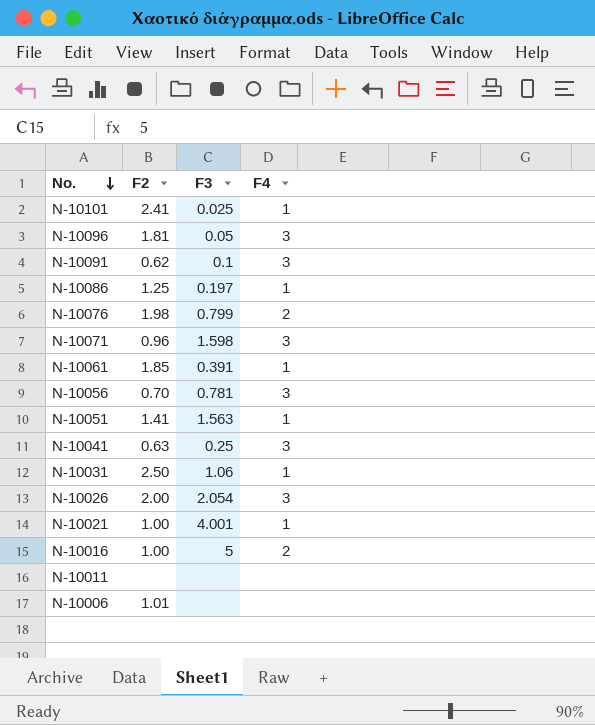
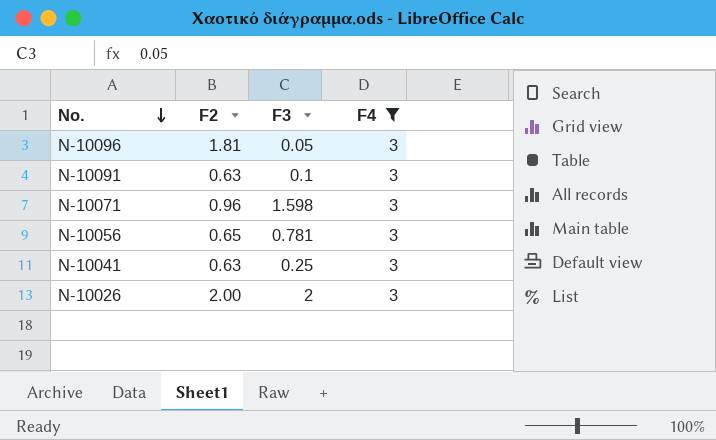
filter: none -> F4 = 3
N-10091 | F2: 0.62 -> 0.63
N-10056 | F2: 0.70 -> 0.65
N-10026 | F3: 2.054 -> 2

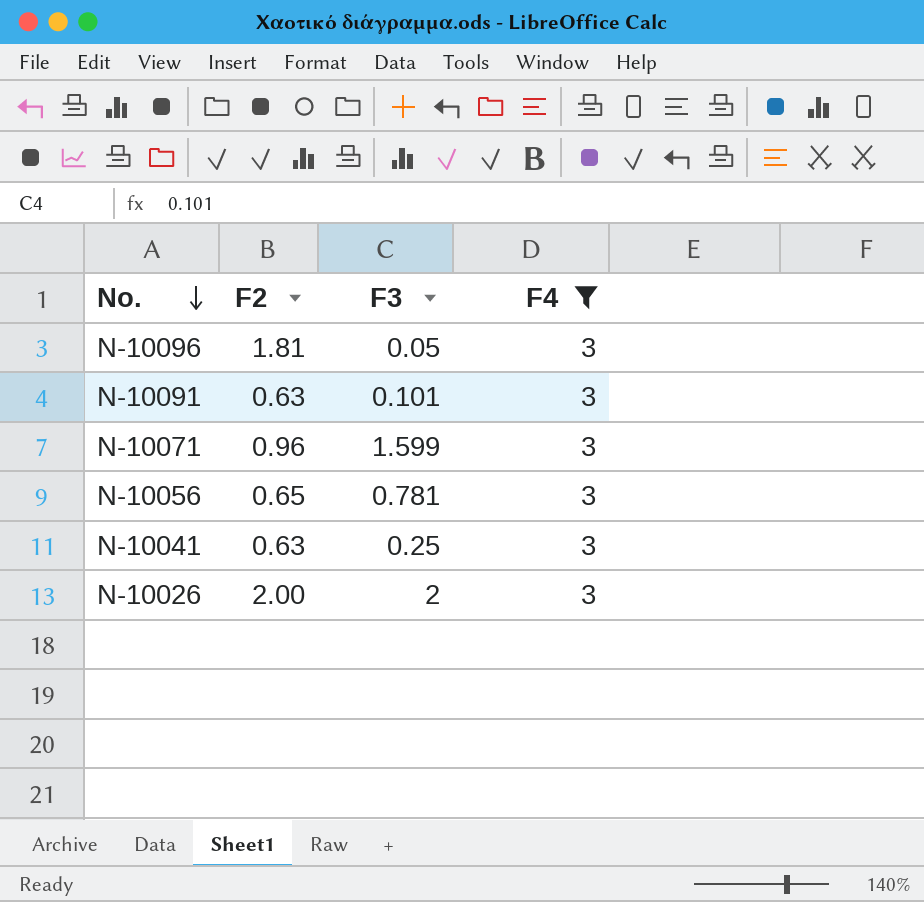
N-10091 | F3: 0.1 -> 0.101
N-10071 | F3: 1.598 -> 1.599

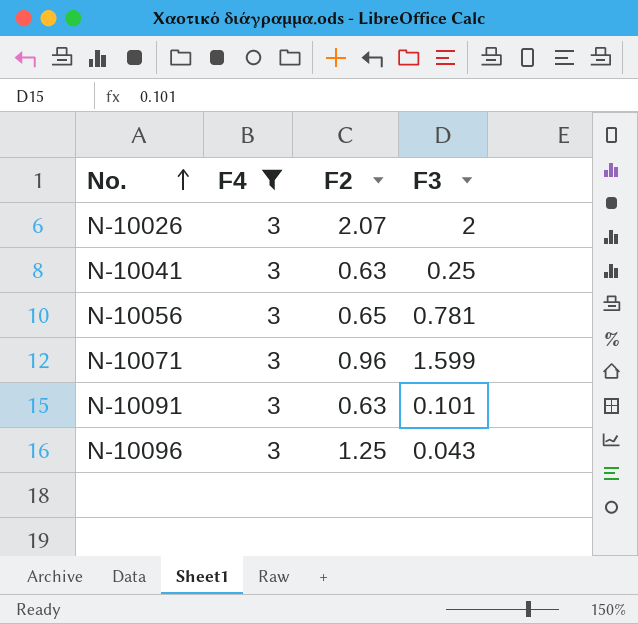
row order: No. descending -> No. ascending
column F4 | position: 4 -> 2
N-10026 | F2: 2.00 -> 2.07
N-10096 | F2: 1.81 -> 1.25
N-10096 | F3: 0.05 -> 0.043

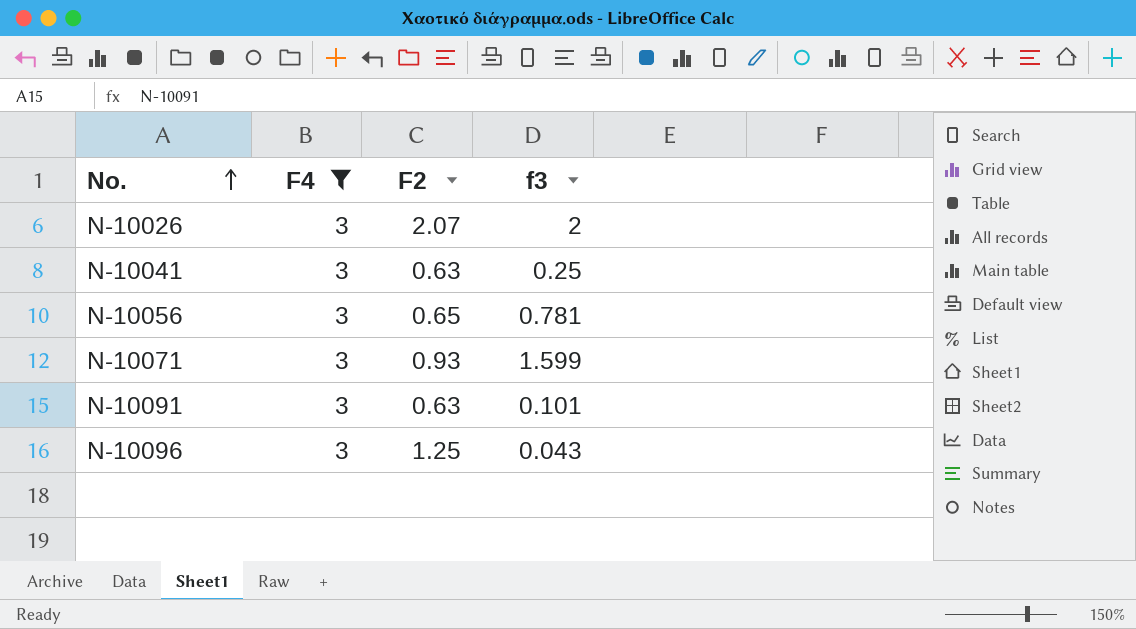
column name: F3 -> f3
N-10071 | F2: 0.96 -> 0.93

